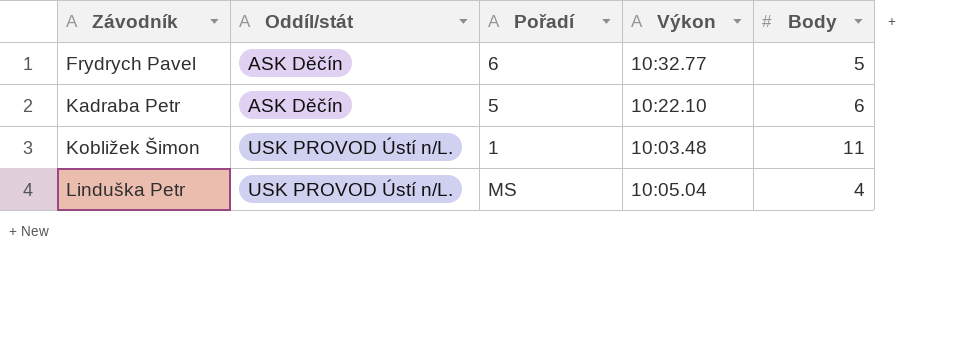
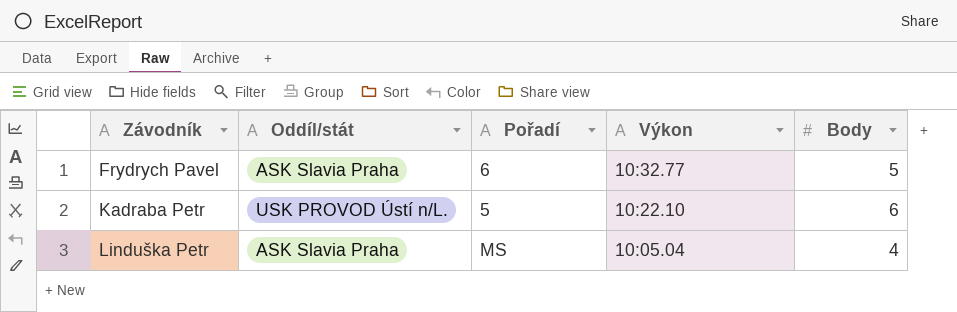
row Kobližek Šimon: USK PROVOD Ústí n/L. | 1 | 10:03.48 | 11 -> none
Frydrych Pavel | Oddíl/stát: ASK Děčín -> ASK Slavia Praha
Kadraba Petr | Oddíl/stát: ASK Děčín -> USK PROVOD Ústí n/L.
Linduška Petr | Oddíl/stát: USK PROVOD Ústí n/L. -> ASK Slavia Praha

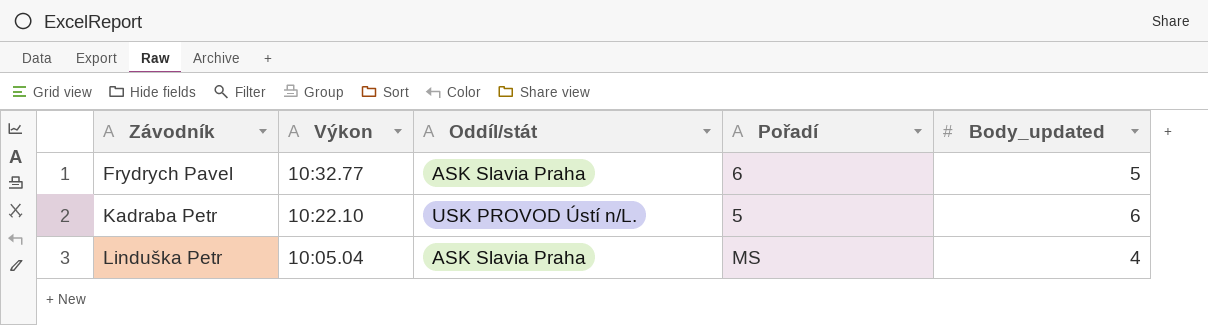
column Výkon | position: 4 -> 2
column name: Body -> Body_updated

